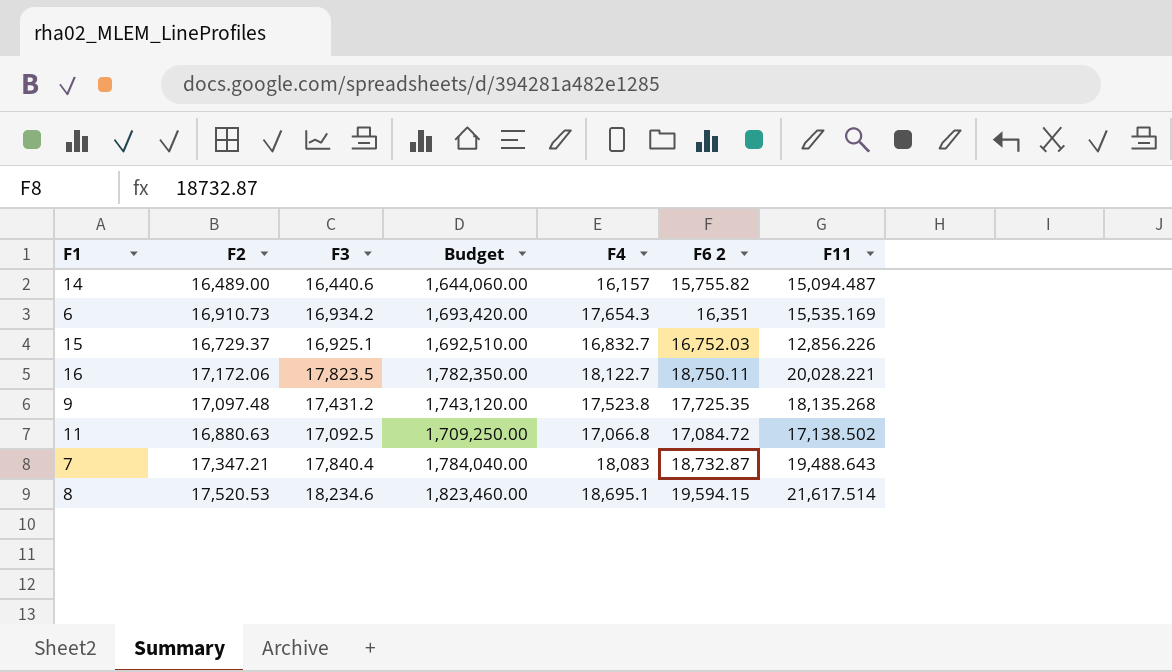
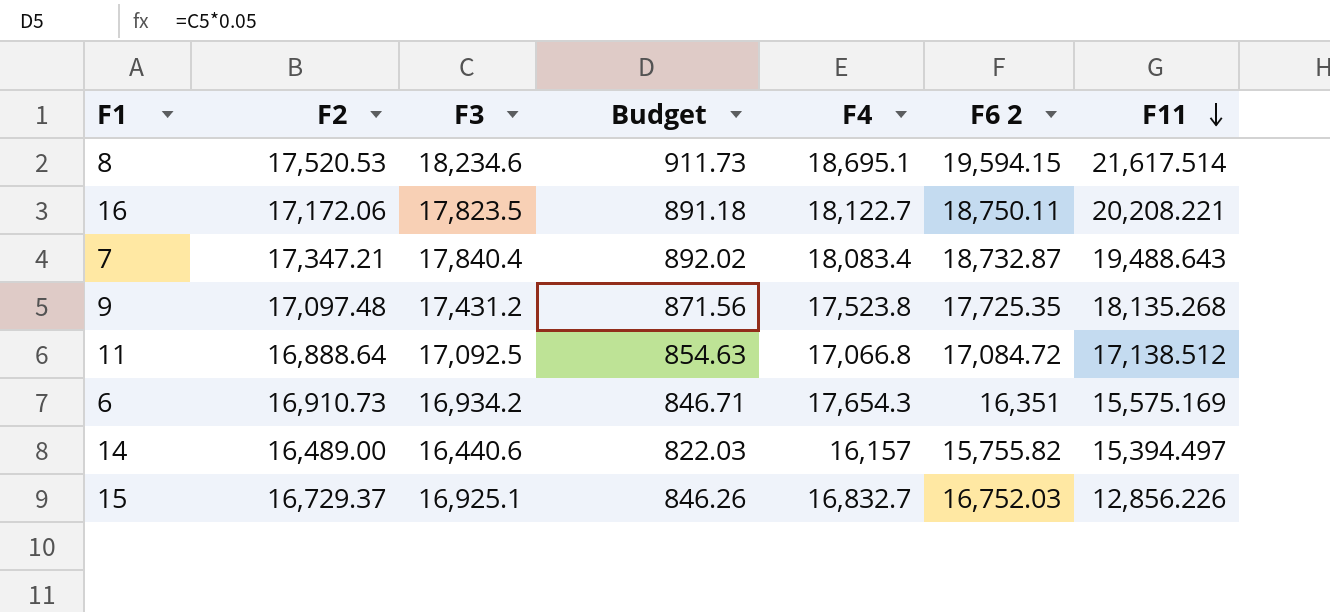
row order: none -> F11 descending
column Budget | formula: [F3] * 100 -> [F3] * 0.05
16 | F11: 20,028.221 -> 20,208.221
7 | F4: 18,083 -> 18,083.4
11 | F2: 16,880.63 -> 16,888.64
11 | F11: 17,138.502 -> 17,138.512
6 | F11: 15,535.169 -> 15,575.169
14 | F11: 15,094.487 -> 15,394.497

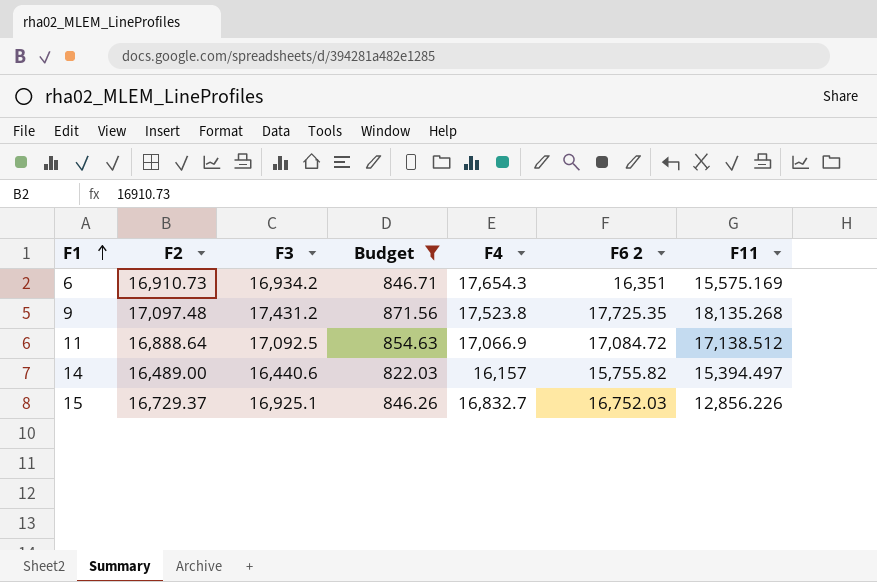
filter: none -> Budget <= 871.56
row order: F11 descending -> F1 ascending
11 | F4: 17,066.8 -> 17,066.9

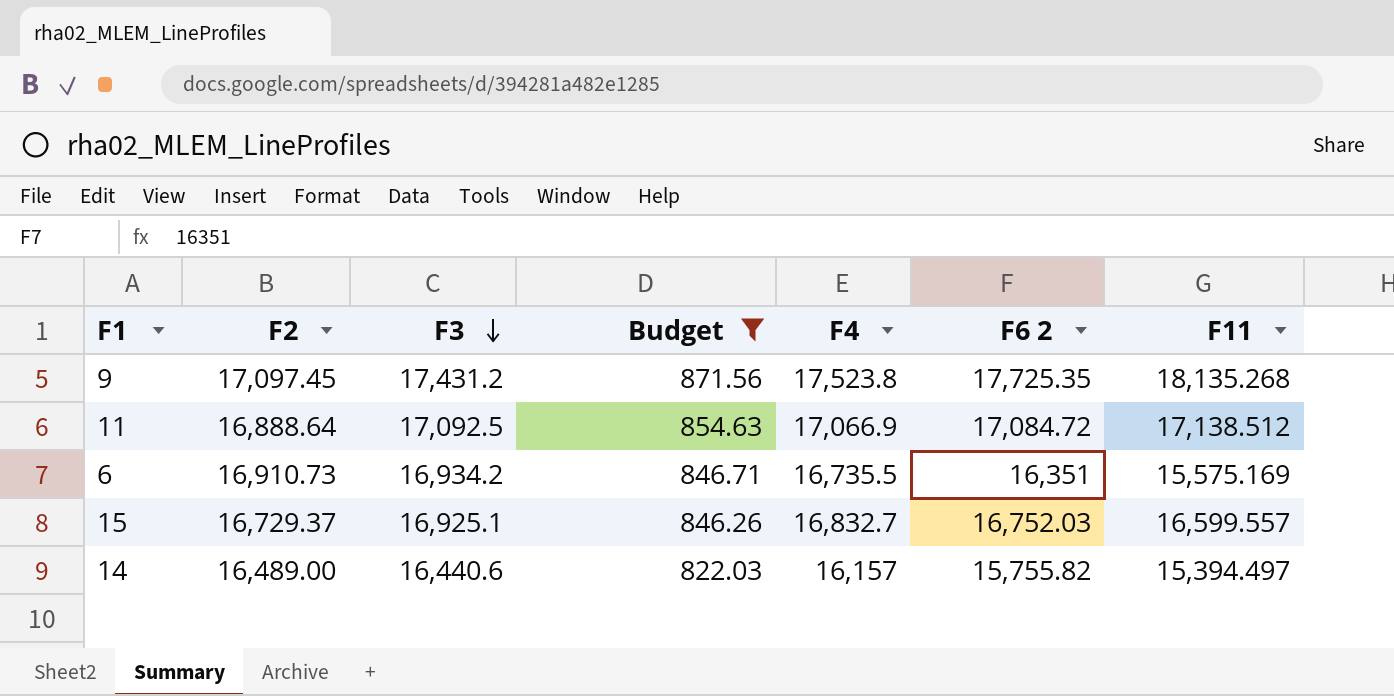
row order: F1 ascending -> F3 descending
9 | F2: 17,097.48 -> 17,097.45
6 | F4: 17,654.3 -> 16,735.5
15 | F11: 12,856.226 -> 16,599.557

